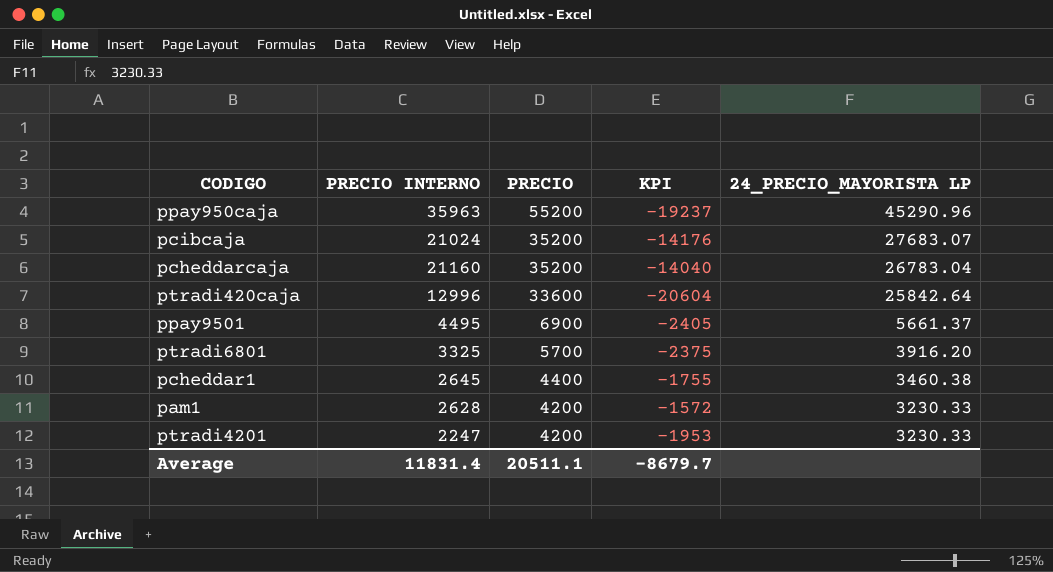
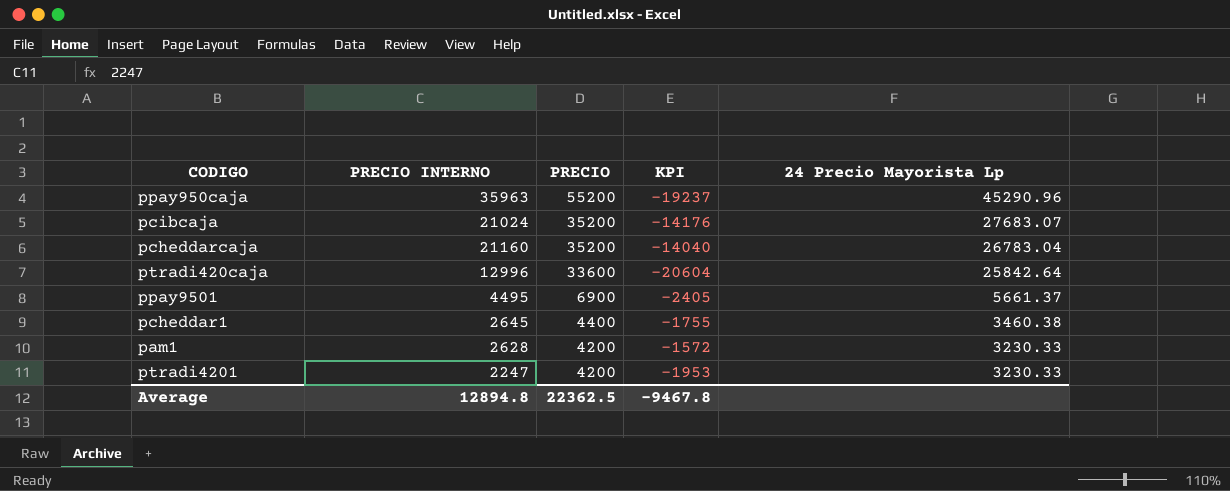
column name: 24_PRECIO_MAYORISTA LP -> 24 Precio Mayorista Lp
row ptradi6801: 3325 | 5700 | -2375 | 3916.20 -> none
Average | PRECIO INTERNO: 11831.4 -> 12894.8
Average | PRECIO: 20511.1 -> 22362.5
Average | KPI: -8679.7 -> -9467.8

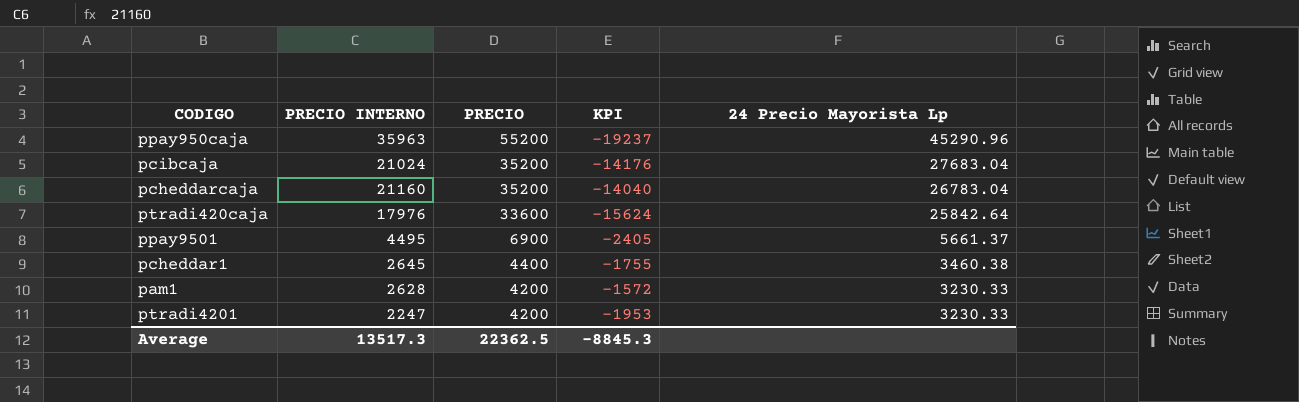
pcibcaja | 24 Precio Mayorista Lp: 27683.07 -> 27683.04
ptradi420caja | PRECIO INTERNO: 12996 -> 17976
ptradi420caja | KPI: -20604 -> -15624
Average | PRECIO INTERNO: 12894.8 -> 13517.3
Average | KPI: -9467.8 -> -8845.3

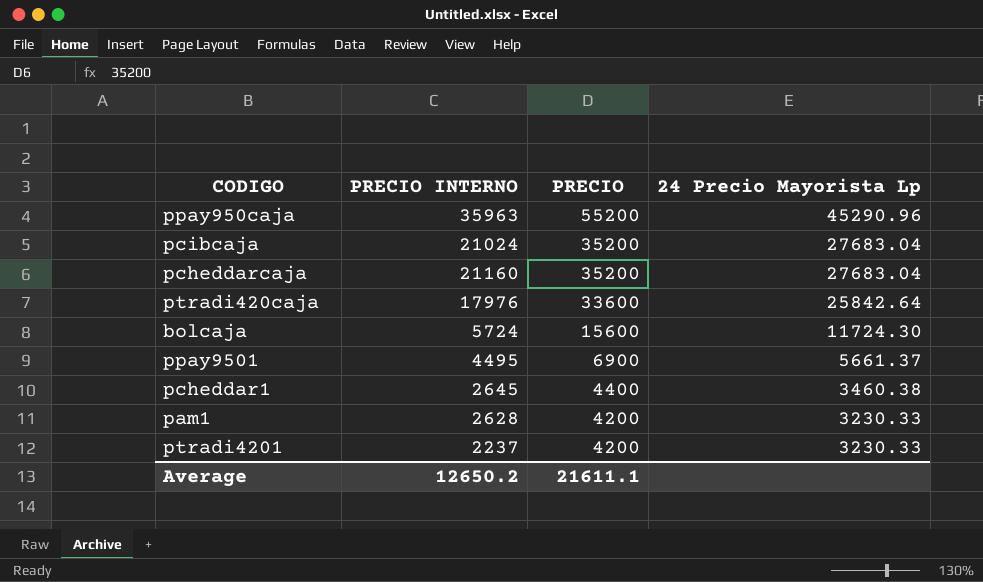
column KPI | formula: [PRECIO INTERNO] - [PRECIO] -> none
pcheddarcaja | 24 Precio Mayorista Lp: 26783.04 -> 27683.04
row bolcaja: none -> 5724 | 15600 | 11724.30
ptradi4201 | PRECIO INTERNO: 2247 -> 2237
Average | PRECIO INTERNO: 13517.3 -> 12650.2
Average | PRECIO: 22362.5 -> 21611.1

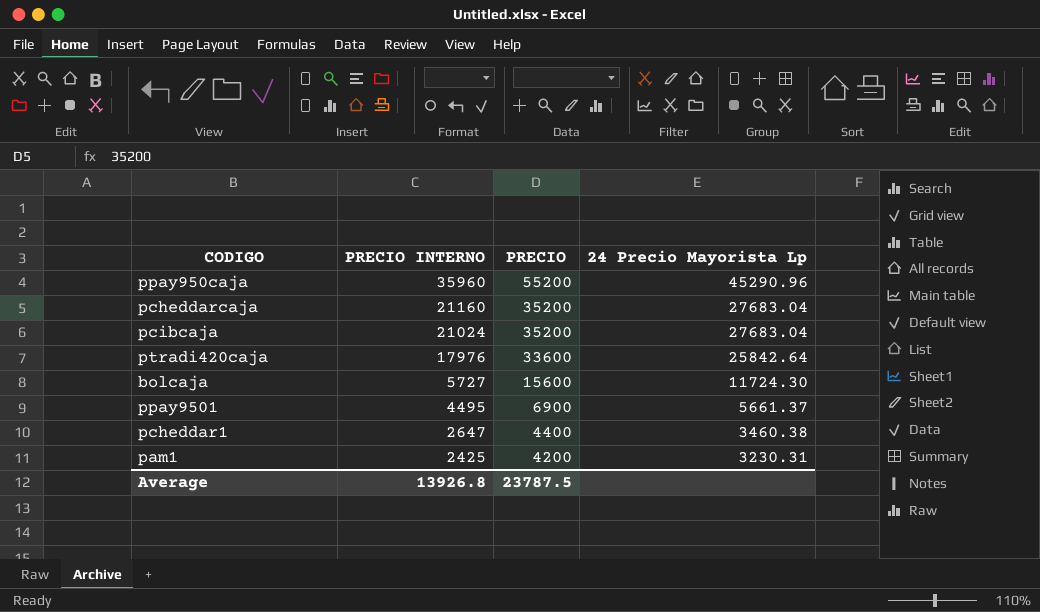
row order: PRECIO descending -> PRECIO INTERNO descending
row ptradi4201: 2237 | 4200 | 3230.33 -> none
ppay950caja | PRECIO INTERNO: 35963 -> 35960
bolcaja | PRECIO INTERNO: 5724 -> 5727
pcheddar1 | PRECIO INTERNO: 2645 -> 2647
pam1 | PRECIO INTERNO: 2628 -> 2425
pam1 | 24 Precio Mayorista Lp: 3230.33 -> 3230.31
Average | PRECIO INTERNO: 12650.2 -> 13926.8
Average | PRECIO: 21611.1 -> 23787.5

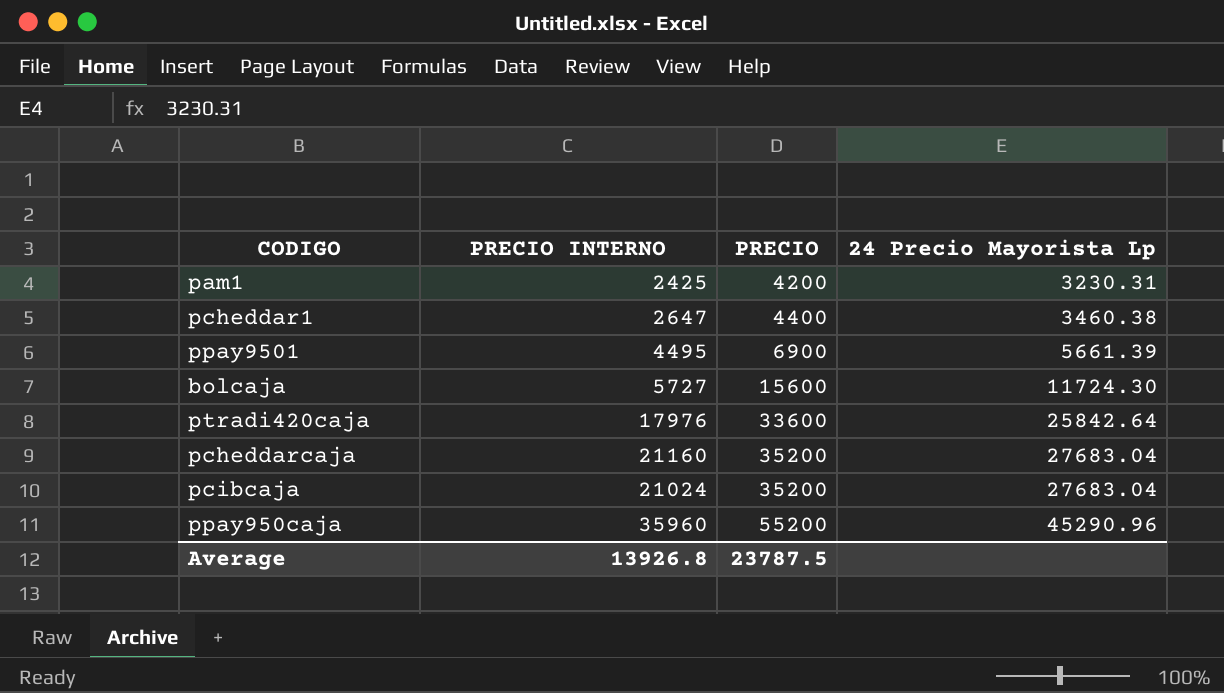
row order: PRECIO INTERNO descending -> PRECIO ascending
ppay9501 | 24 Precio Mayorista Lp: 5661.37 -> 5661.39

